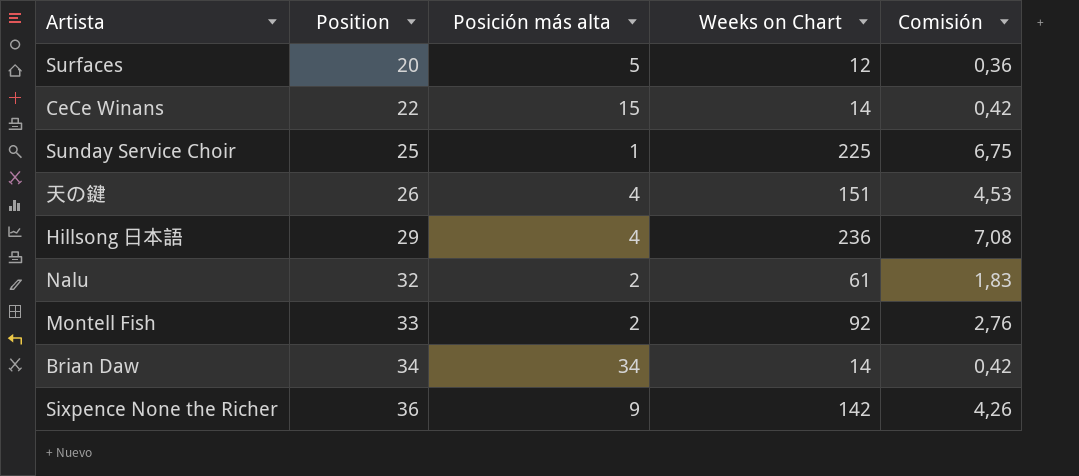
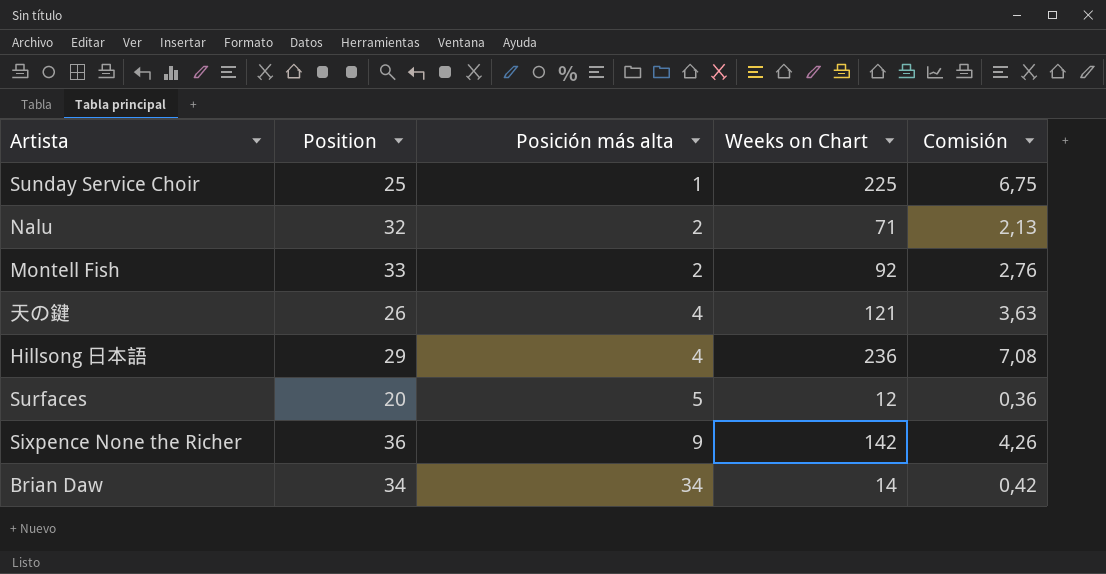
row order: Position ascending -> Posición más alta ascending
row CeCe Winans: 22 | 15 | 14 | 0,42 -> none
Nalu | Weeks on Chart: 61 -> 71
Nalu | Comisión: 1,83 -> 2,13
天の鍵 | Weeks on Chart: 151 -> 121
天の鍵 | Comisión: 4,53 -> 3,63

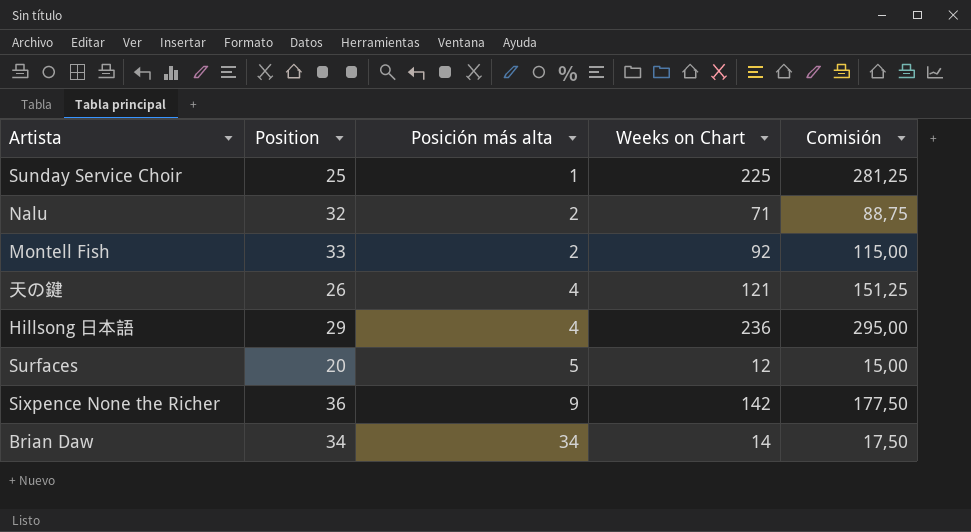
column Comisión | formula: [Weeks on Chart] * 0,03 -> [Weeks on Chart] * 1,25

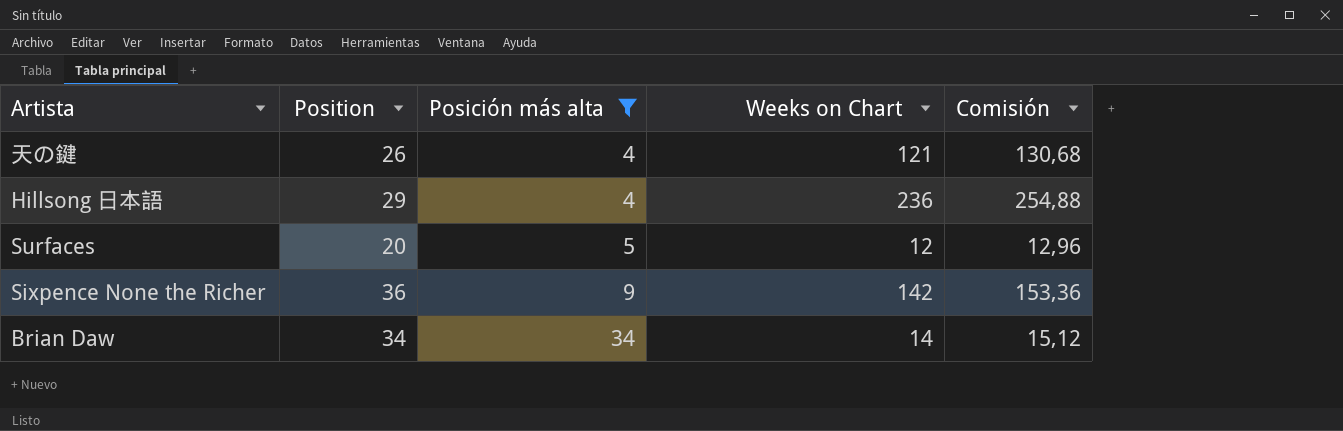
filter: none -> Posición más alta >= 4
column Comisión | formula: [Weeks on Chart] * 1,25 -> [Weeks on Chart] * 1,08

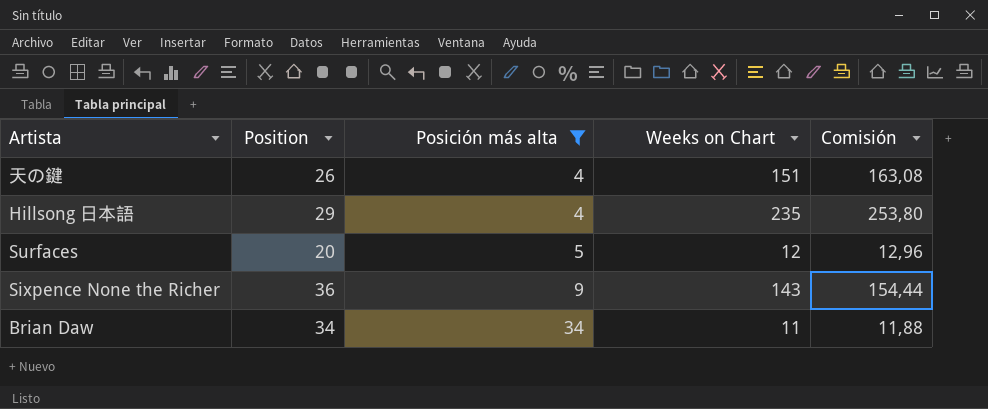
天の鍵 | Weeks on Chart: 121 -> 151
天の鍵 | Comisión: 130,68 -> 163,08
Hillsong 日本語 | Weeks on Chart: 236 -> 235
Hillsong 日本語 | Comisión: 254,88 -> 253,80
Sixpence None the Richer | Weeks on Chart: 142 -> 143
Sixpence None the Richer | Comisión: 153,36 -> 154,44
Brian Daw | Weeks on Chart: 14 -> 11
Brian Daw | Comisión: 15,12 -> 11,88

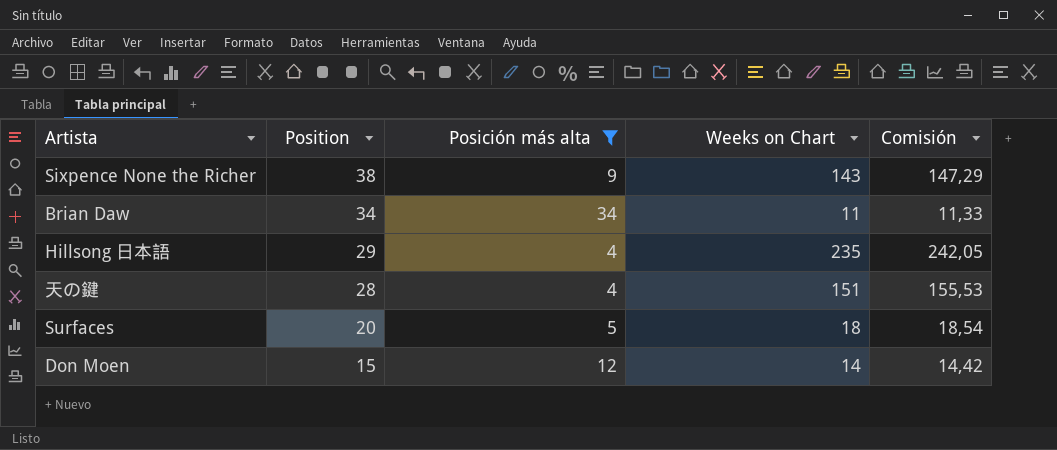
row order: Posición más alta ascending -> Position descending
column Comisión | formula: [Weeks on Chart] * 1,08 -> [Weeks on Chart] * 1,03
Sixpence None the Richer | Position: 36 -> 38
天の鍵 | Position: 26 -> 28
Surfaces | Weeks on Chart: 12 -> 18
row Don Moen: none -> 15 | 12 | 14 | 14,42

